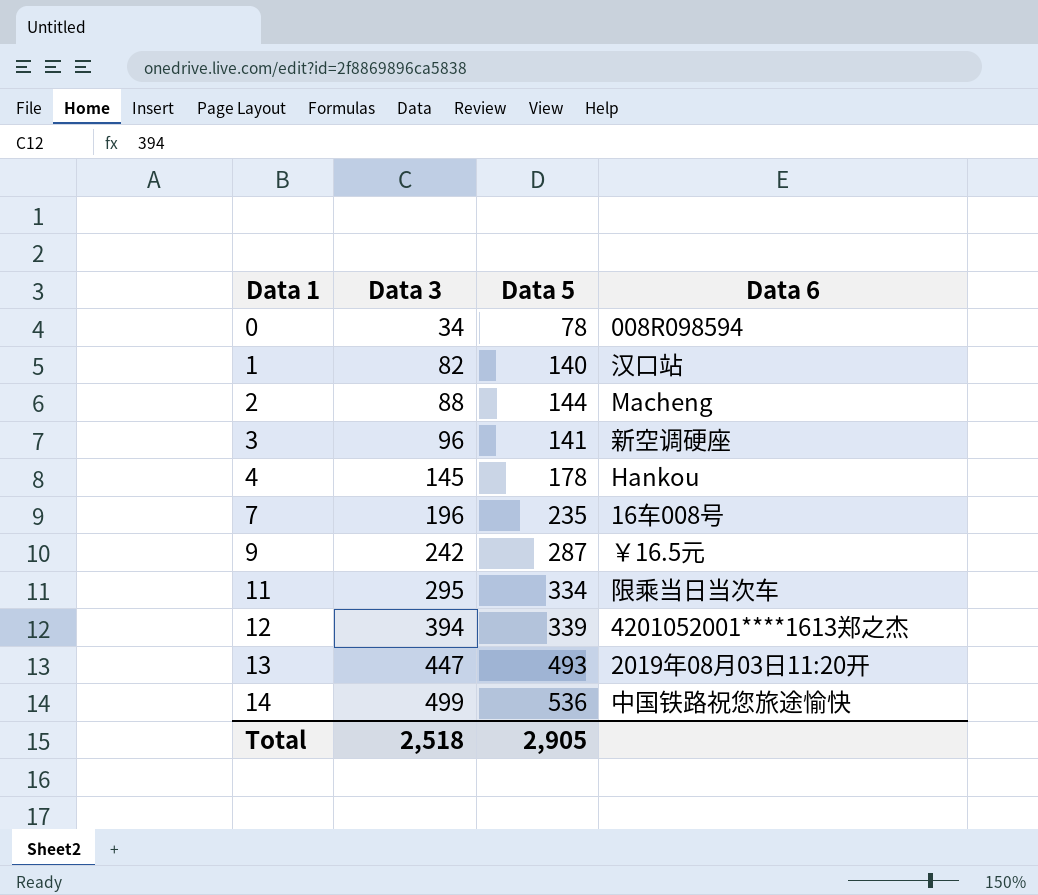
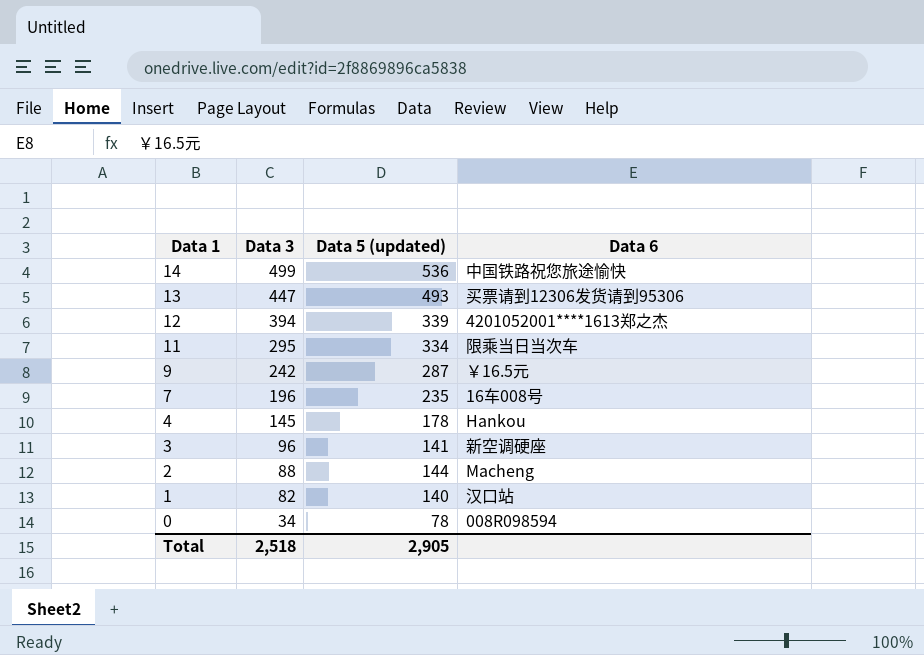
row order: Data 1 ascending -> Data 1 descending
column name: Data 5 -> Data 5 (updated)
13 | Data 6: 2019年08月03日11:20开 -> 买票请到12306发货请到95306

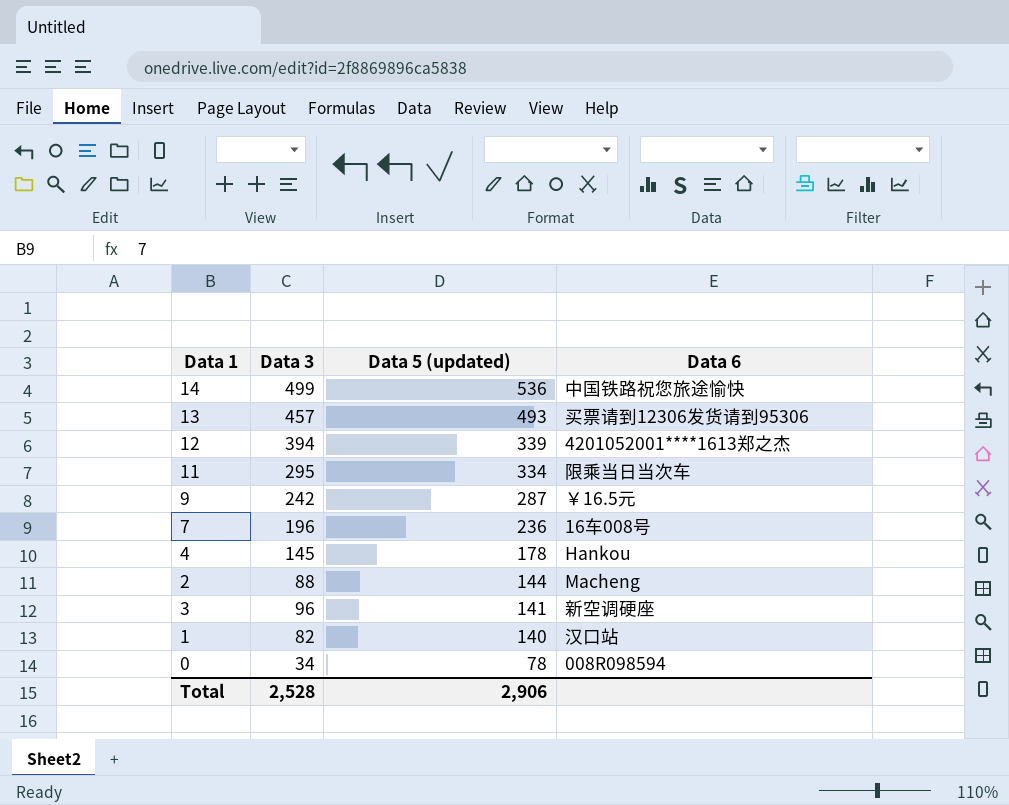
row order: Data 1 descending -> Data 5 (updated) descending
13 | Data 3: 447 -> 457
7 | Data 5 (updated): 235 -> 236
Total | Data 3: 2,518 -> 2,528
Total | Data 5 (updated): 2,905 -> 2,906

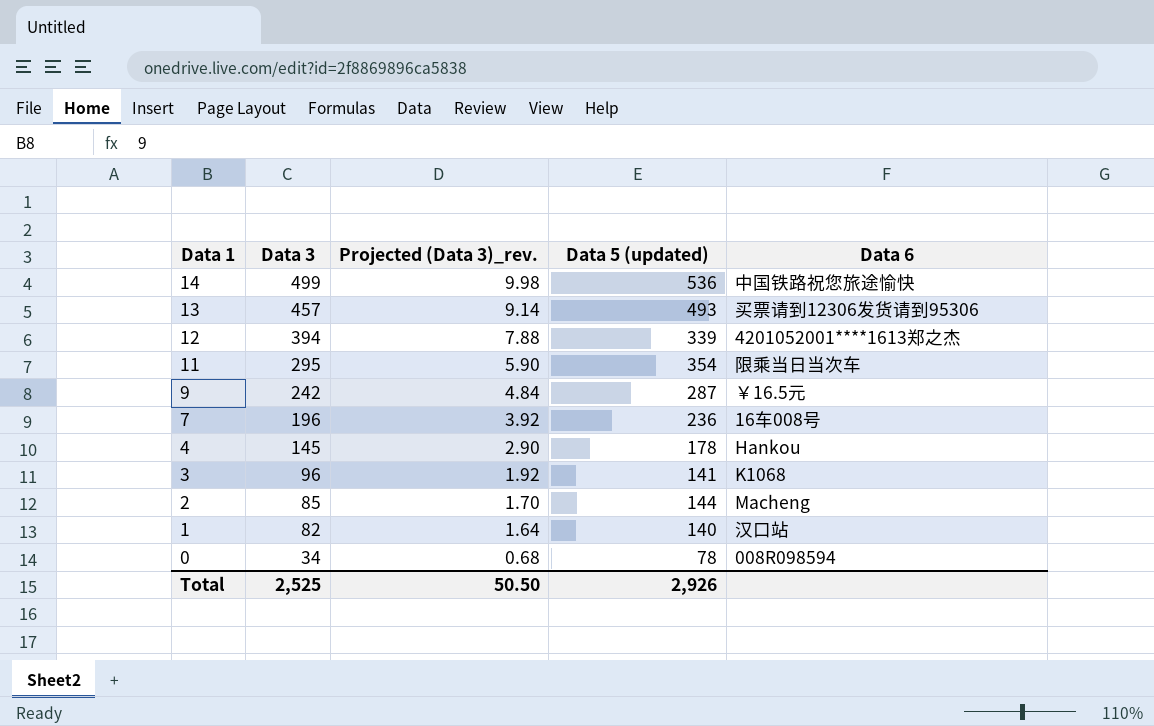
row order: Data 5 (updated) descending -> Data 1 descending
column Projected (Data 3)_rev. | formula: none -> [Data 3] * 0.02
11 | Data 5 (updated): 334 -> 354
3 | Data 6: 新空调硬座 -> K1068
2 | Data 3: 88 -> 85
Total | Data 3: 2,528 -> 2,525
Total | Data 5 (updated): 2,906 -> 2,926

